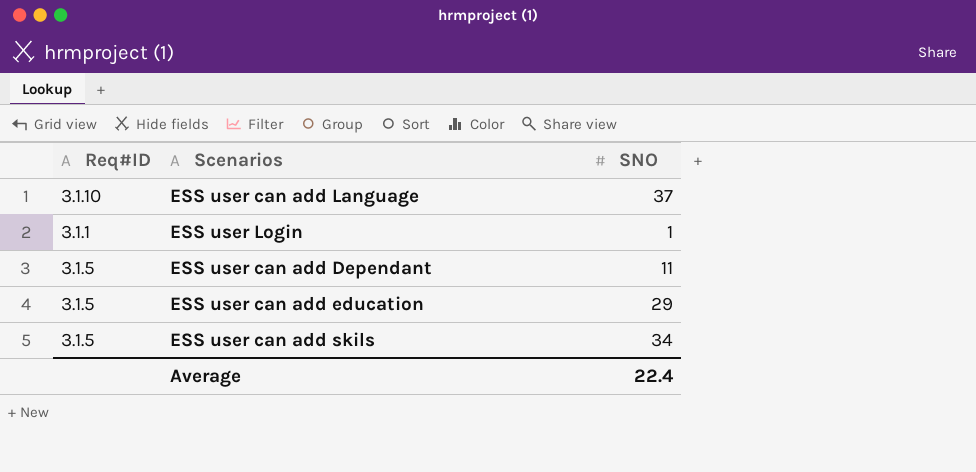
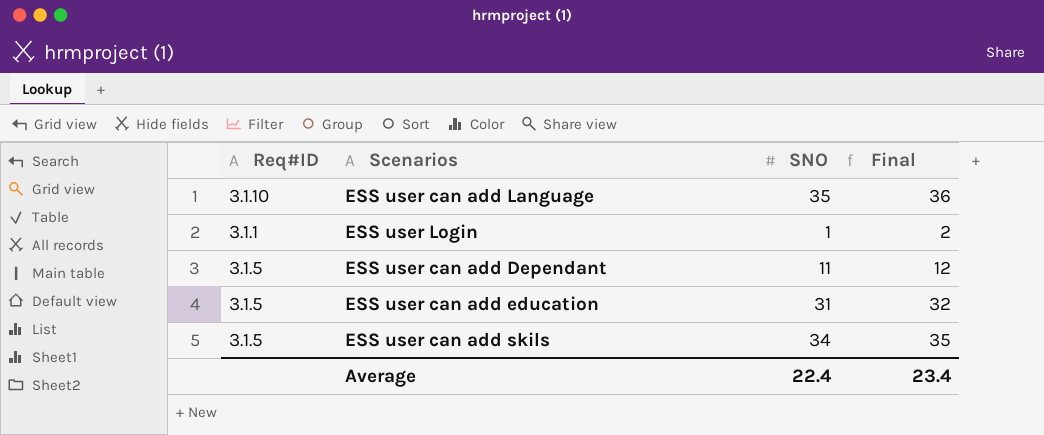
column Final | formula: none -> [SNO] + 1
ESS user can add Language | SNO: 37 -> 35
ESS user can add education | SNO: 29 -> 31

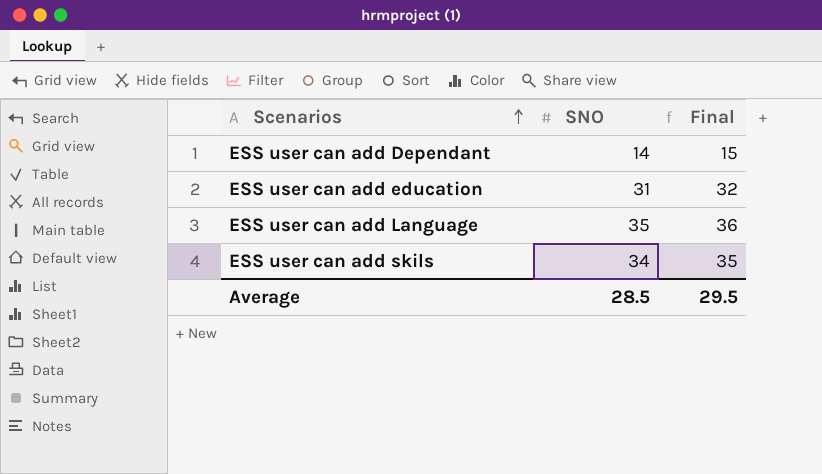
row order: none -> Scenarios ascending
column Req#ID | position: 1 -> none
row ESS user Login: 3.1.1 | 1 | 2 -> none
ESS user can add Dependant | SNO: 11 -> 14
ESS user can add Dependant | Final: 12 -> 15
Average | SNO: 22.4 -> 28.5
Average | Final: 23.4 -> 29.5

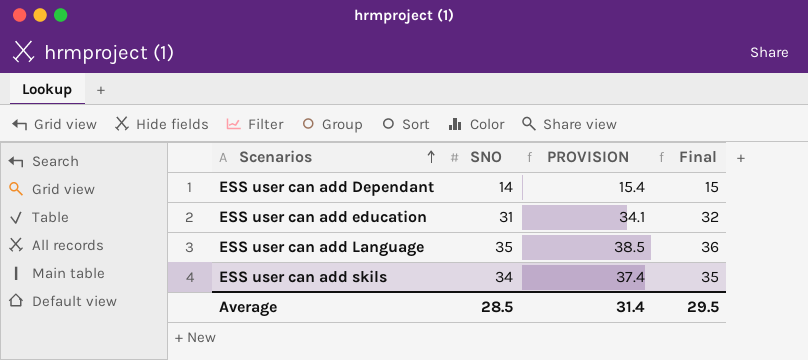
column PROVISION | formula: none -> [SNO] * 1.1

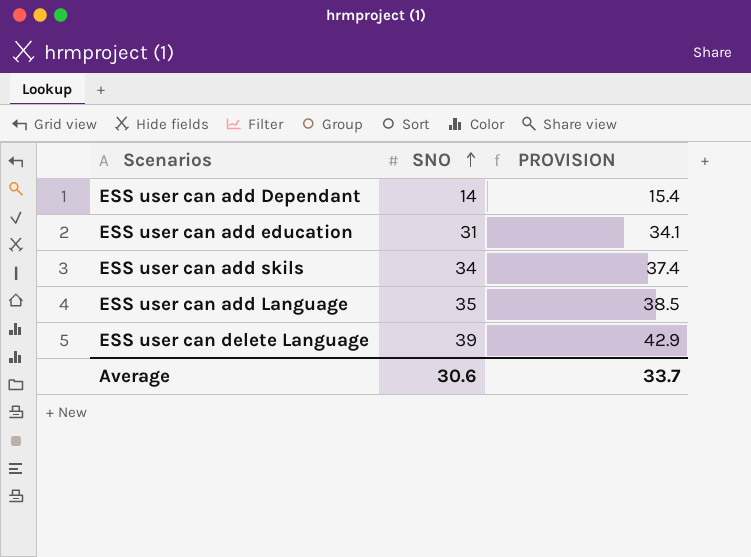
row order: Scenarios ascending -> SNO ascending
column Final | formula: [SNO] + 1 -> none
row ESS user can delete Language: none -> 39 | 42.9
Average | SNO: 28.5 -> 30.6
Average | PROVISION: 31.4 -> 33.7

